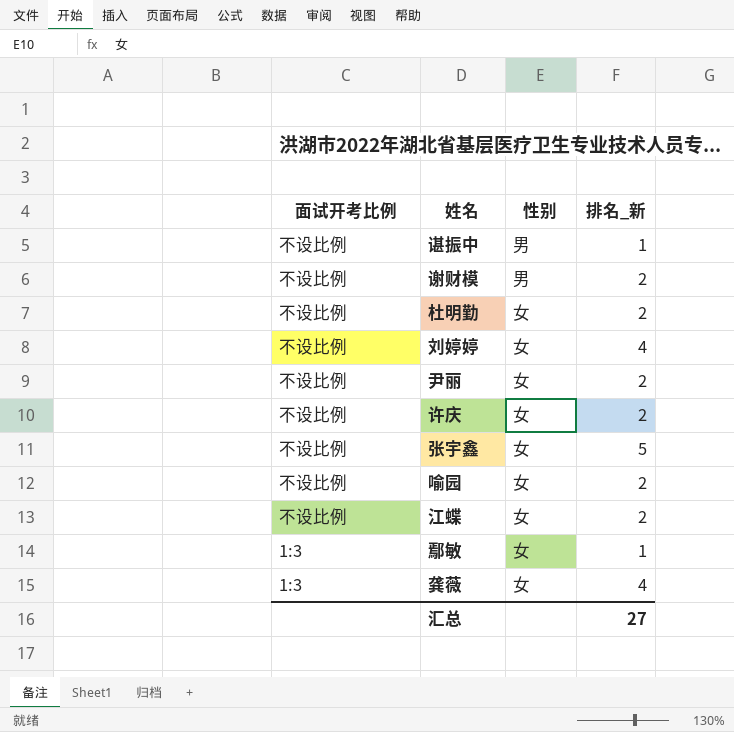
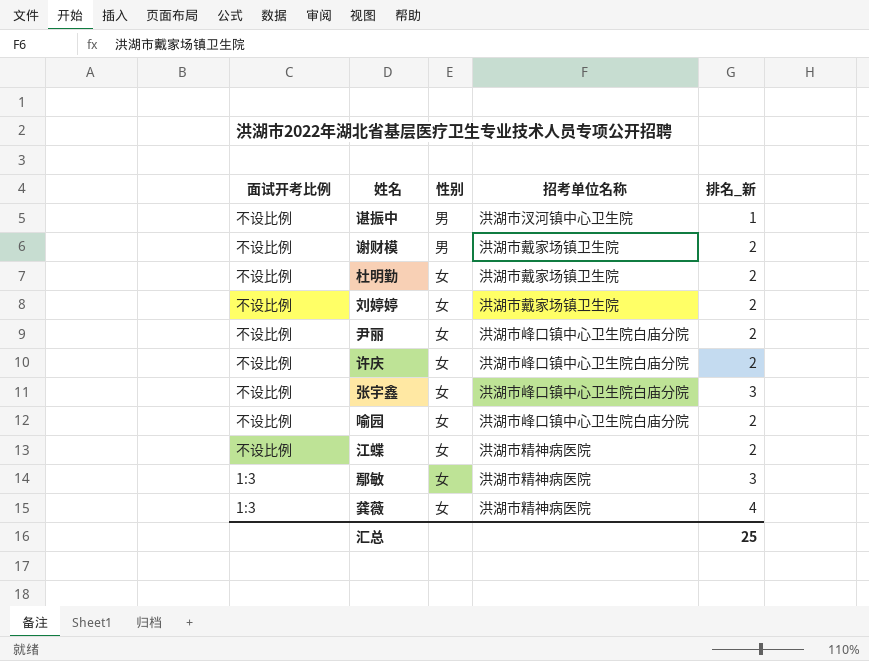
column 招考单位名称 | position: none -> 4
刘婷婷 | 排名_新: 4 -> 2
张宇鑫 | 排名_新: 5 -> 3
鄢敏 | 排名_新: 1 -> 3
汇总 | 排名_新: 27 -> 25

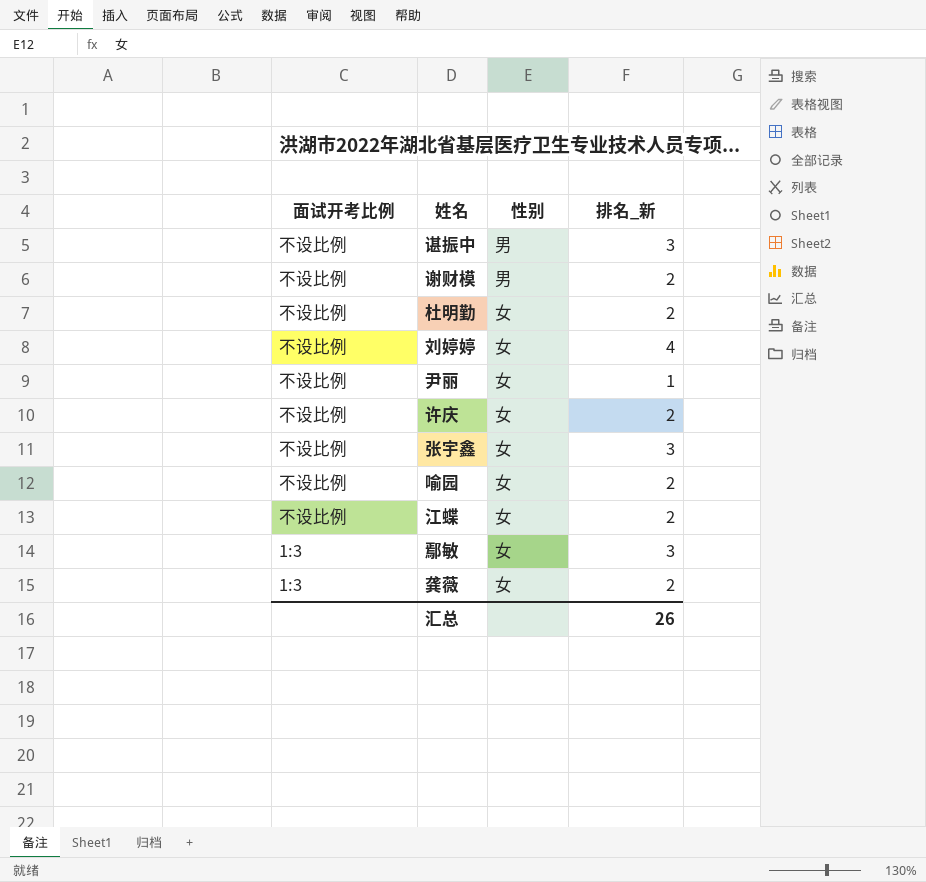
column 招考单位名称 | position: 4 -> none
谌振中 | 排名_新: 1 -> 3
刘婷婷 | 排名_新: 2 -> 4
尹丽 | 排名_新: 2 -> 1
龚薇 | 排名_新: 4 -> 2
汇总 | 排名_新: 25 -> 26

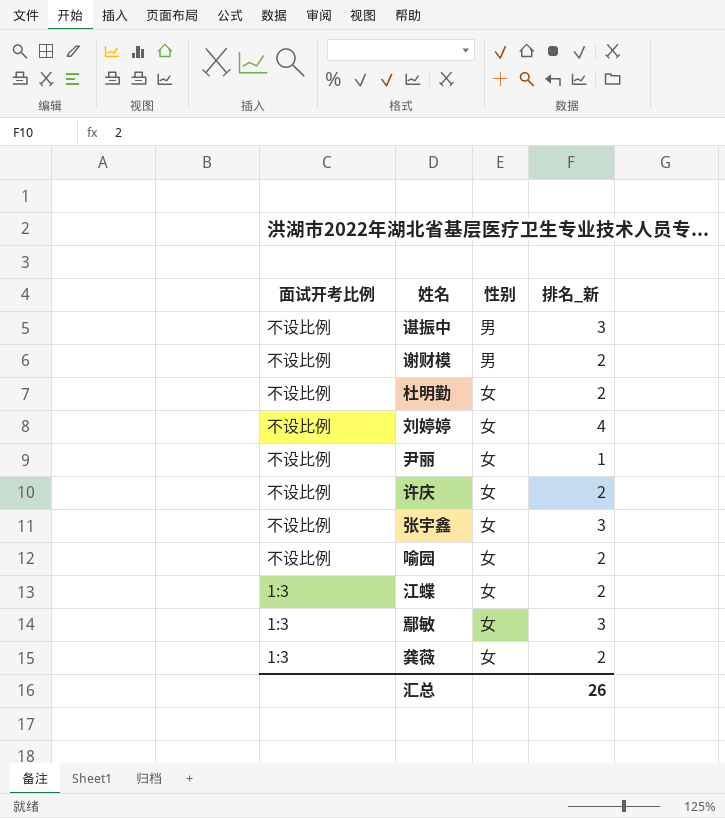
江蝶 | 面试开考比例: 不设比例 -> 1:3

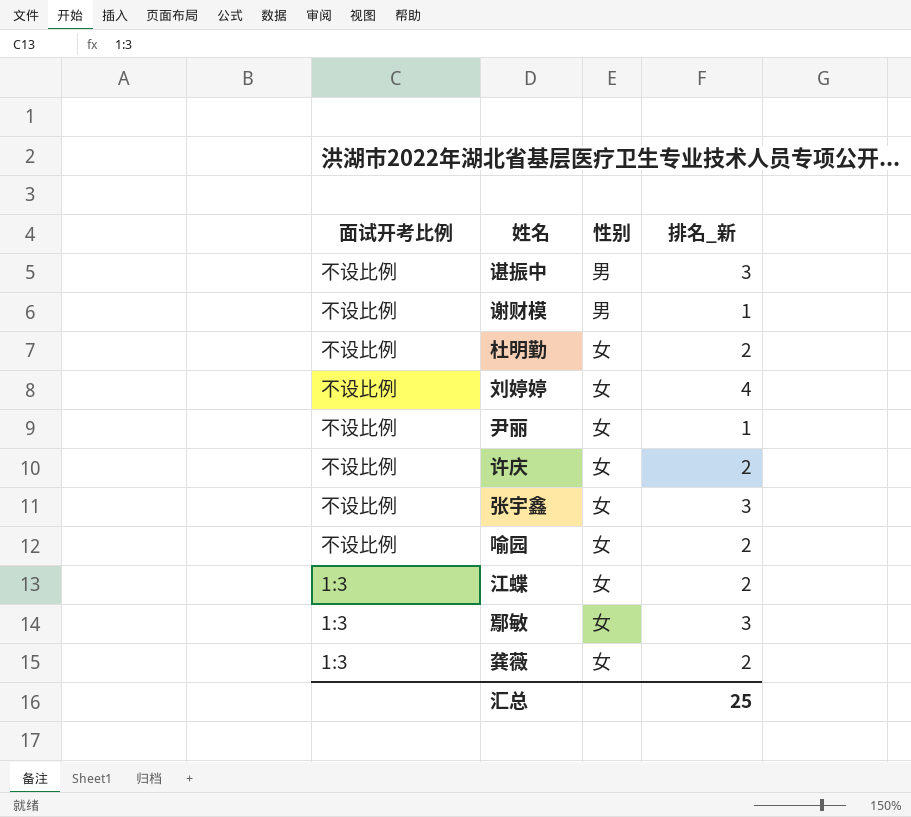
谢财模 | 排名_新: 2 -> 1
汇总 | 排名_新: 26 -> 25

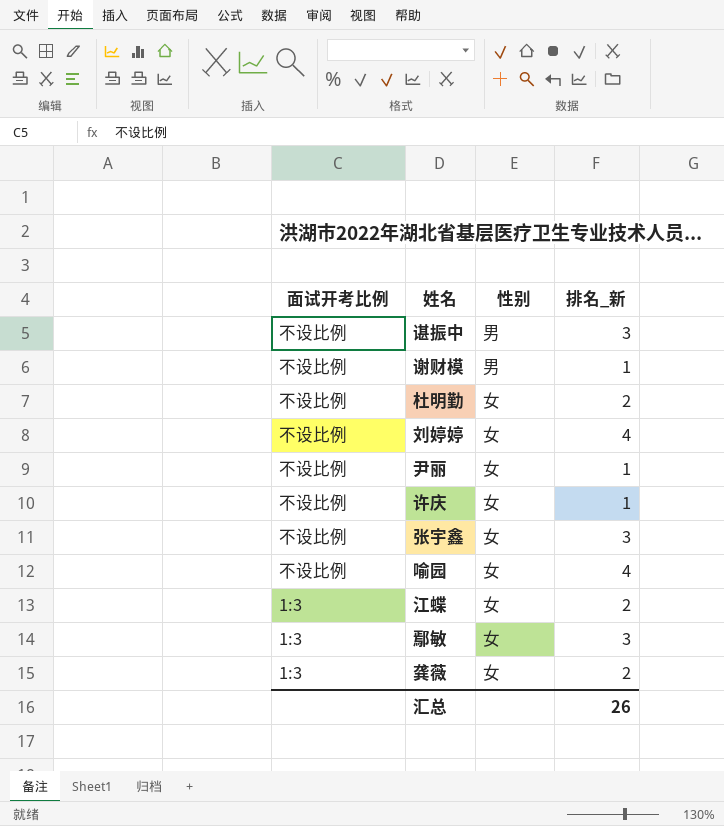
许庆 | 排名_新: 2 -> 1
喻园 | 排名_新: 2 -> 4
汇总 | 排名_新: 25 -> 26

